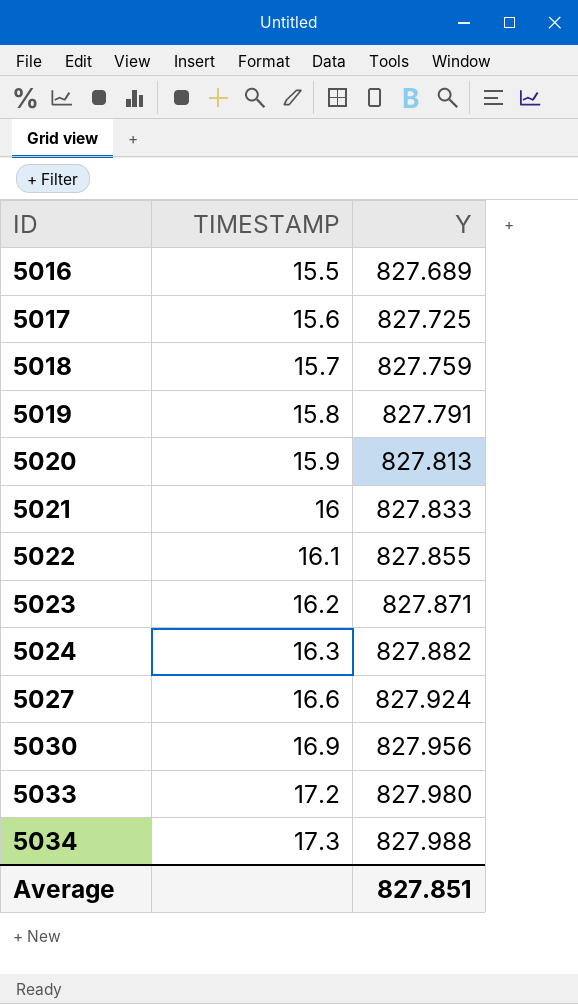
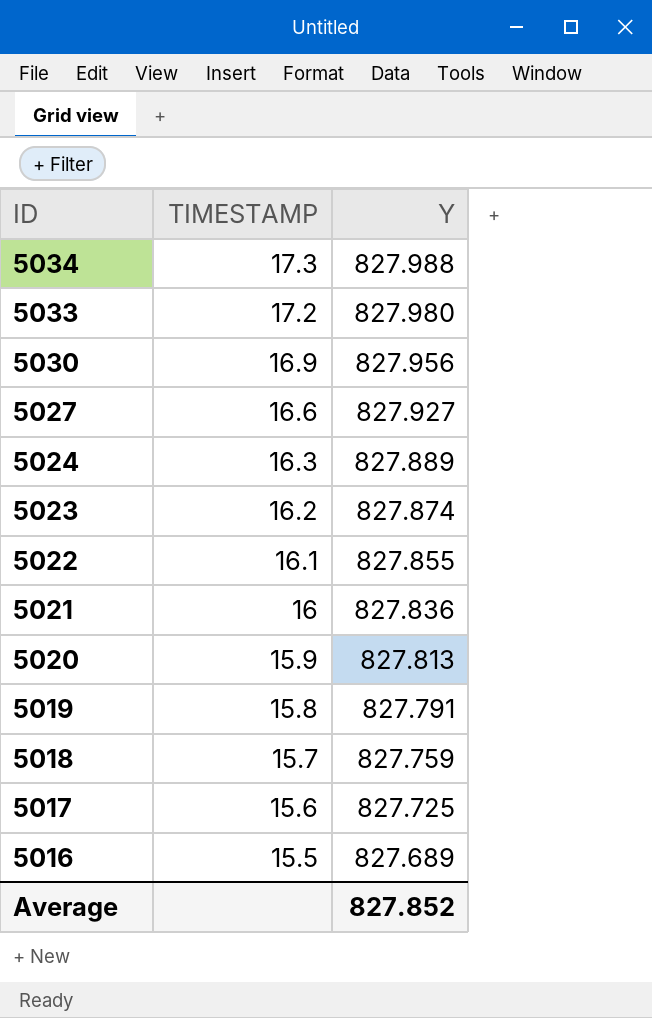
row order: ID ascending -> ID descending
5027 | Y: 827.924 -> 827.927
5024 | Y: 827.882 -> 827.889
5023 | Y: 827.871 -> 827.874
5021 | Y: 827.833 -> 827.836
Average | Y: 827.851 -> 827.852

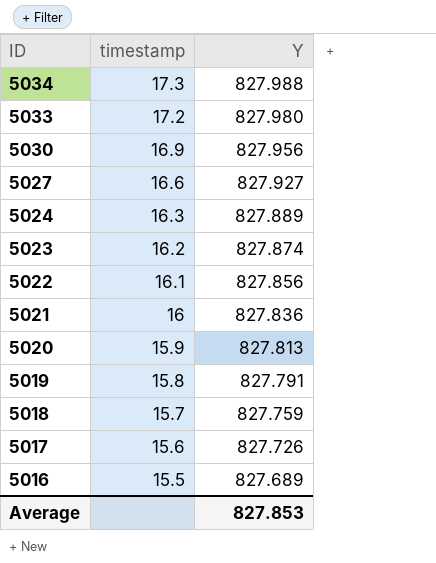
column name: TIMESTAMP -> timestamp
5022 | Y: 827.855 -> 827.856
5017 | Y: 827.725 -> 827.726
Average | Y: 827.852 -> 827.853

